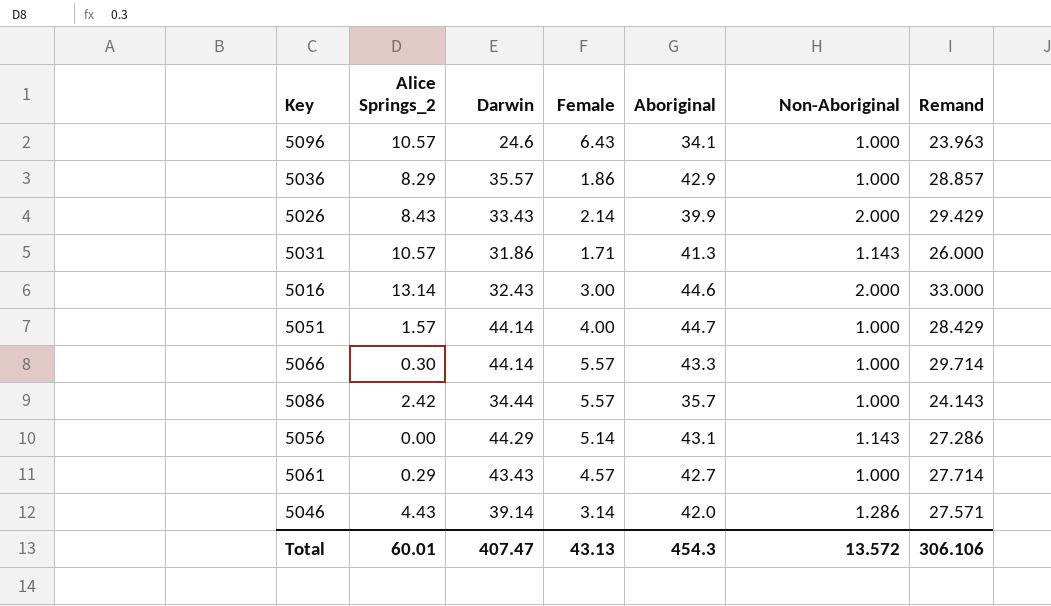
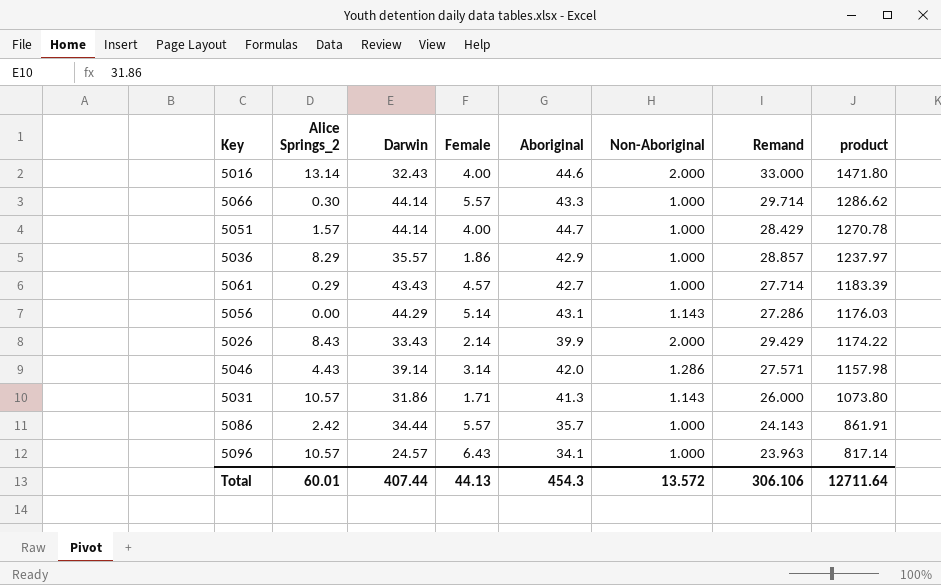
row order: none -> product descending
column product | formula: none -> [Aboriginal] * [Remand]
5016 | Female: 3.00 -> 4.00
5096 | Darwin: 24.6 -> 24.57
Total | Darwin: 407.47 -> 407.44
Total | Female: 43.13 -> 44.13

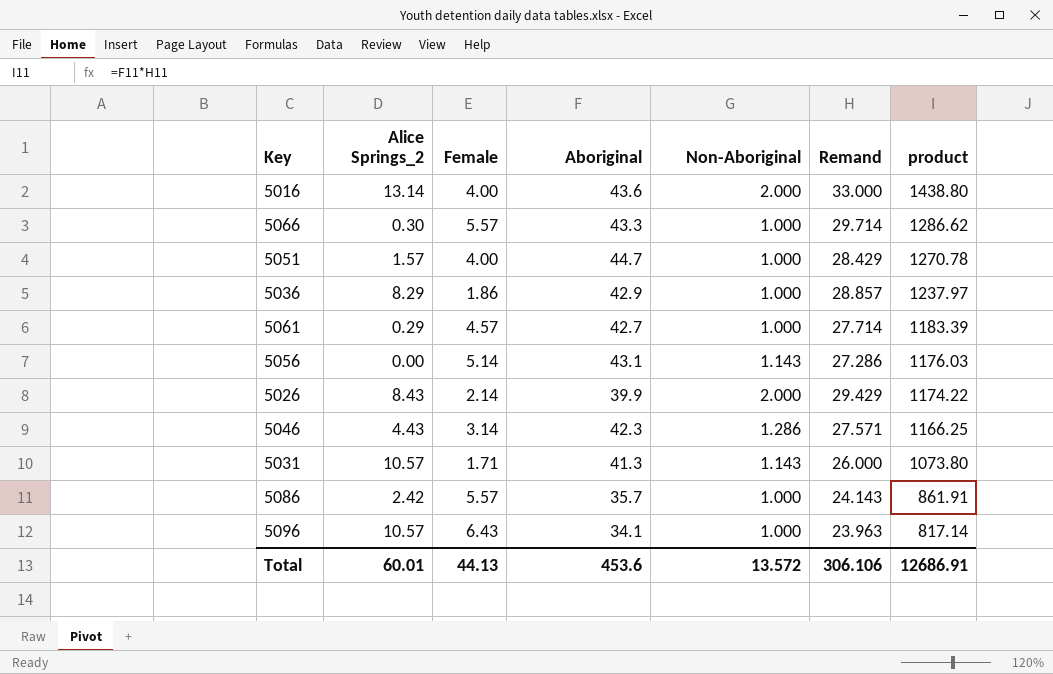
column Darwin | position: 3 -> none
5016 | Aboriginal: 44.6 -> 43.6
5016 | product: 1471.80 -> 1438.80
5046 | Aboriginal: 42.0 -> 42.3
5046 | product: 1157.98 -> 1166.25
Total | Aboriginal: 454.3 -> 453.6
Total | product: 12711.64 -> 12686.91

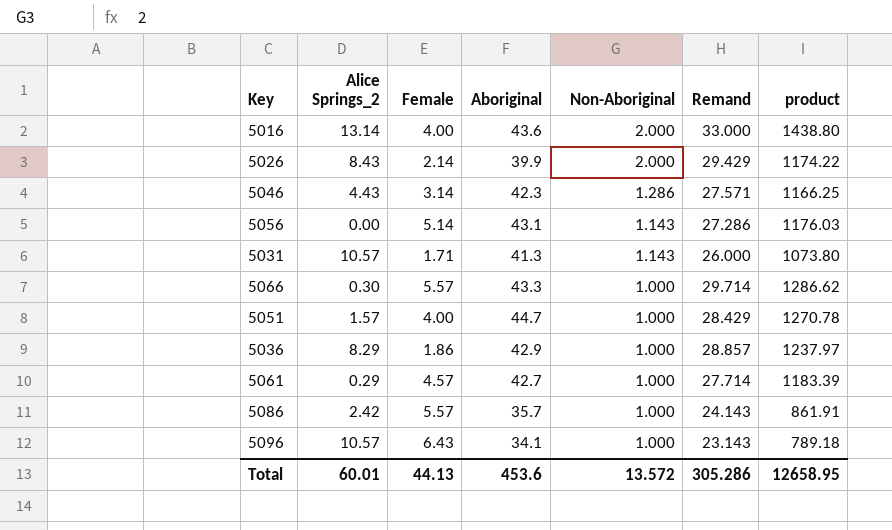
row order: product descending -> Non-Aboriginal descending
5096 | Remand: 23.963 -> 23.143
5096 | product: 817.14 -> 789.18
Total | Remand: 306.106 -> 305.286
Total | product: 12686.91 -> 12658.95

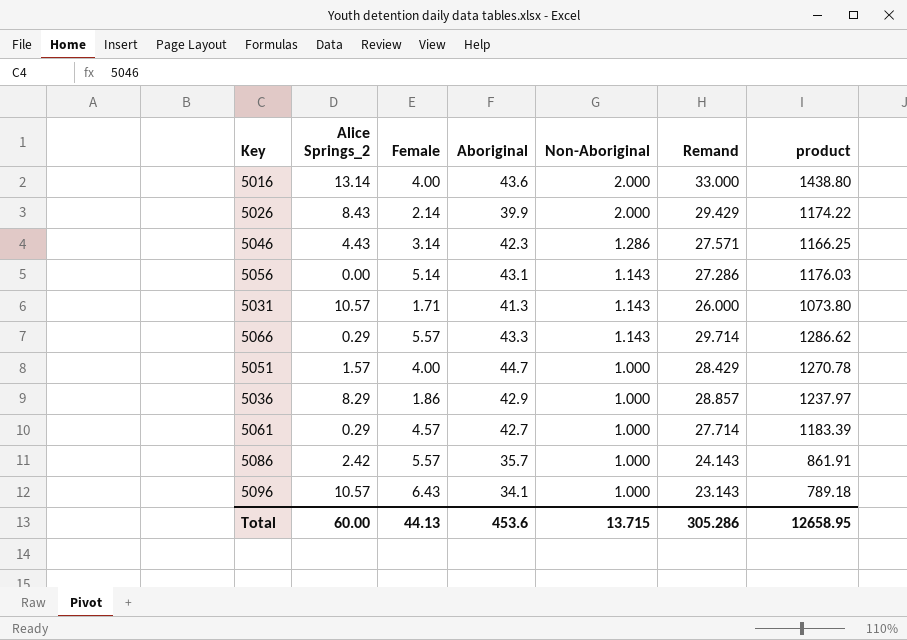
5066 | Alice Springs_2: 0.30 -> 0.29
5066 | Non-Aboriginal: 1.000 -> 1.143
Total | Alice Springs_2: 60.01 -> 60.00
Total | Non-Aboriginal: 13.572 -> 13.715

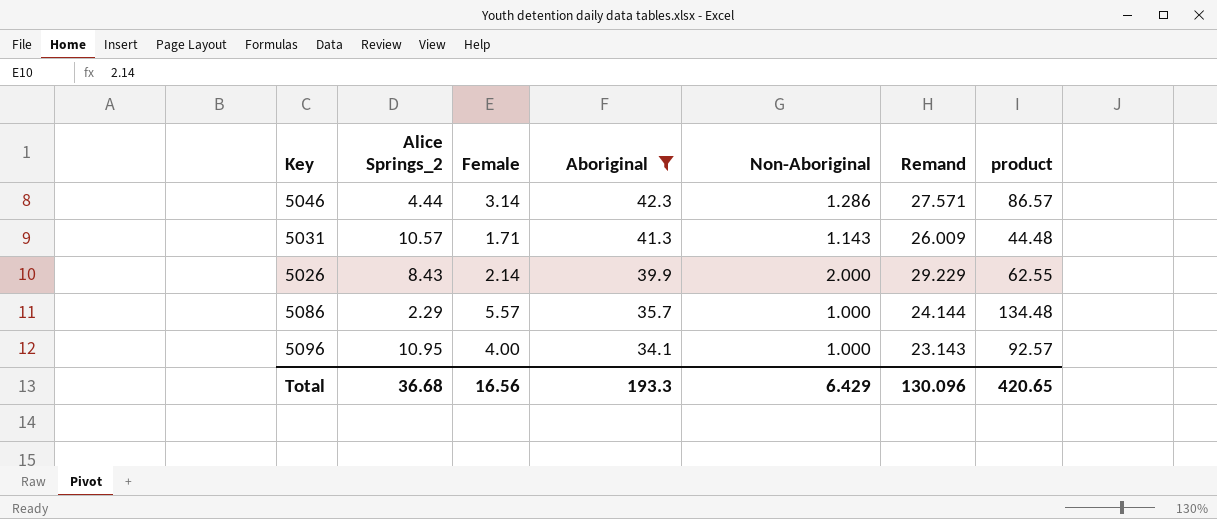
filter: none -> Aboriginal <= 42.3
row order: Non-Aboriginal descending -> Aboriginal descending
column product | formula: [Aboriginal] * [Remand] -> [Female] * [Remand]
5046 | Alice Springs_2: 4.43 -> 4.44
5031 | Remand: 26.000 -> 26.009
5026 | Remand: 29.429 -> 29.229
5086 | Alice Springs_2: 2.42 -> 2.29
5086 | Remand: 24.143 -> 24.144
5096 | Alice Springs_2: 10.57 -> 10.95
5096 | Female: 6.43 -> 4.00
Total | Alice Springs_2: 60.00 -> 36.68
Total | Female: 44.13 -> 16.56
Total | Aboriginal: 453.6 -> 193.3
Total | Non-Aboriginal: 13.715 -> 6.429
Total | Remand: 305.286 -> 130.096
Total | product: 12658.95 -> 420.65

